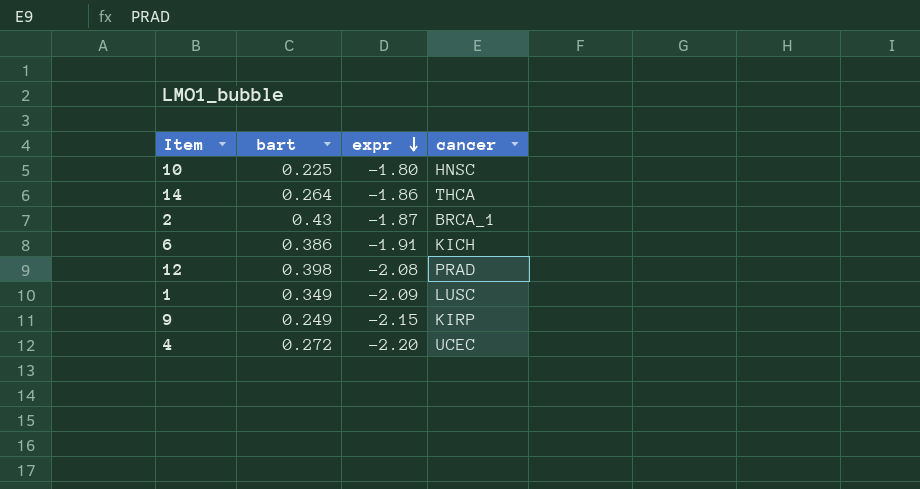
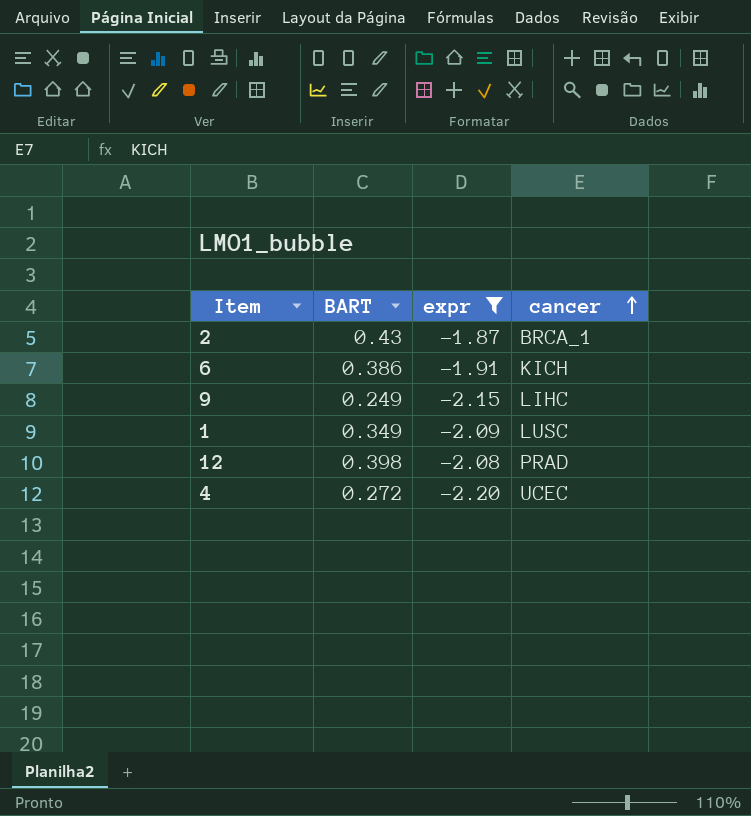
filter: none -> expr <= -1.87
row order: expr descending -> cancer ascending
column name: bart -> BART
9 | cancer: KIRP -> LIHC

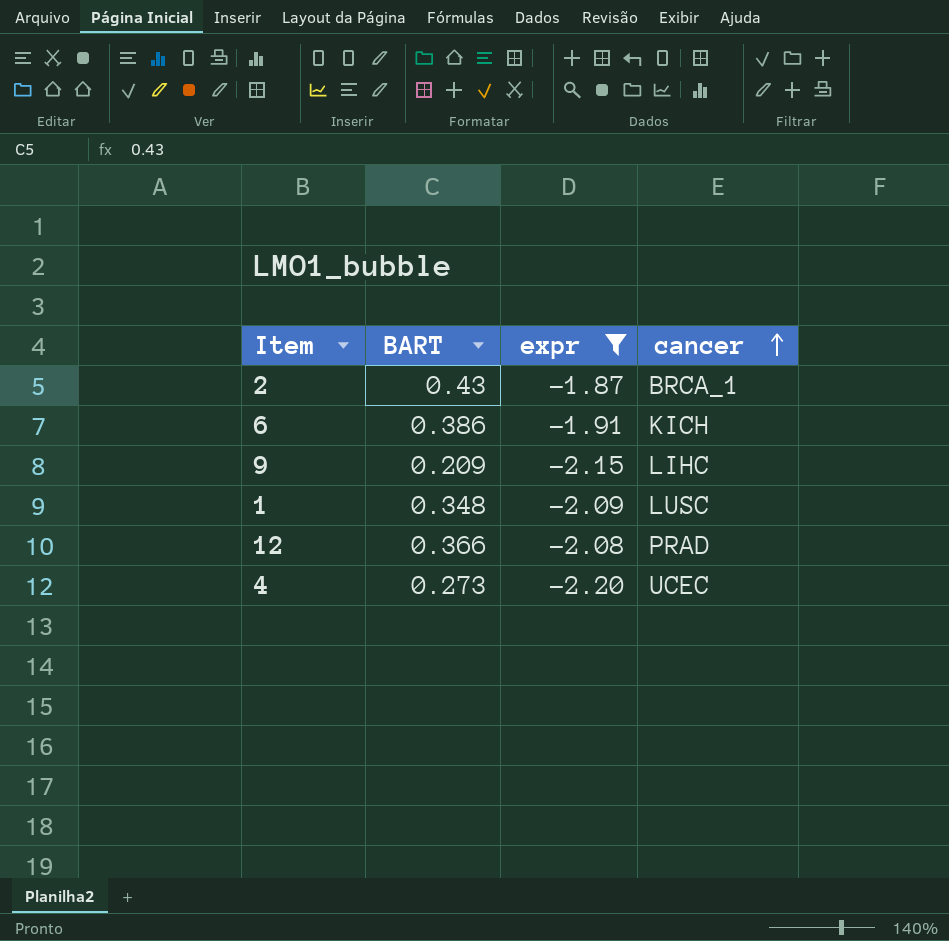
9 | BART: 0.249 -> 0.209
1 | BART: 0.349 -> 0.348
12 | BART: 0.398 -> 0.366
4 | BART: 0.272 -> 0.273

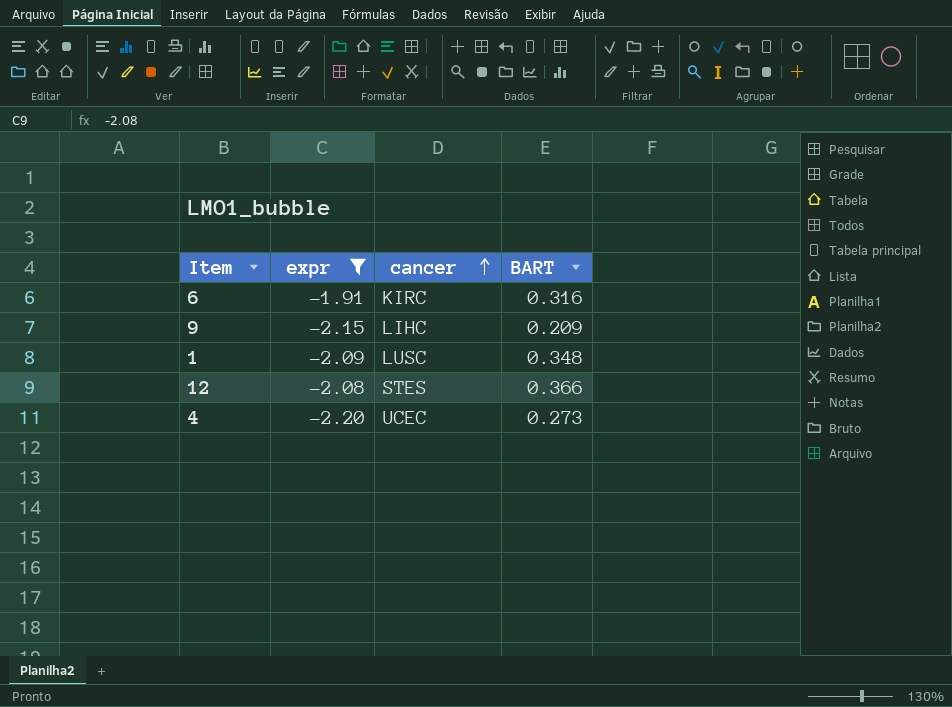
column BART | position: 2 -> 4
row 2: 0.43 | -1.87 | BRCA_1 -> none
6 | cancer: KICH -> KIRC
6 | BART: 0.386 -> 0.316
12 | cancer: PRAD -> STES

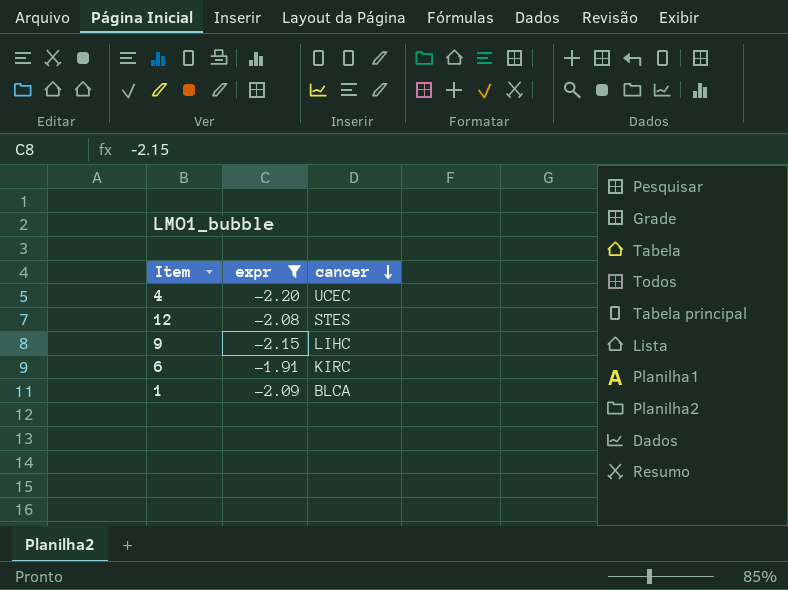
row order: cancer ascending -> cancer descending
column BART | position: 4 -> none
1 | cancer: LUSC -> BLCA

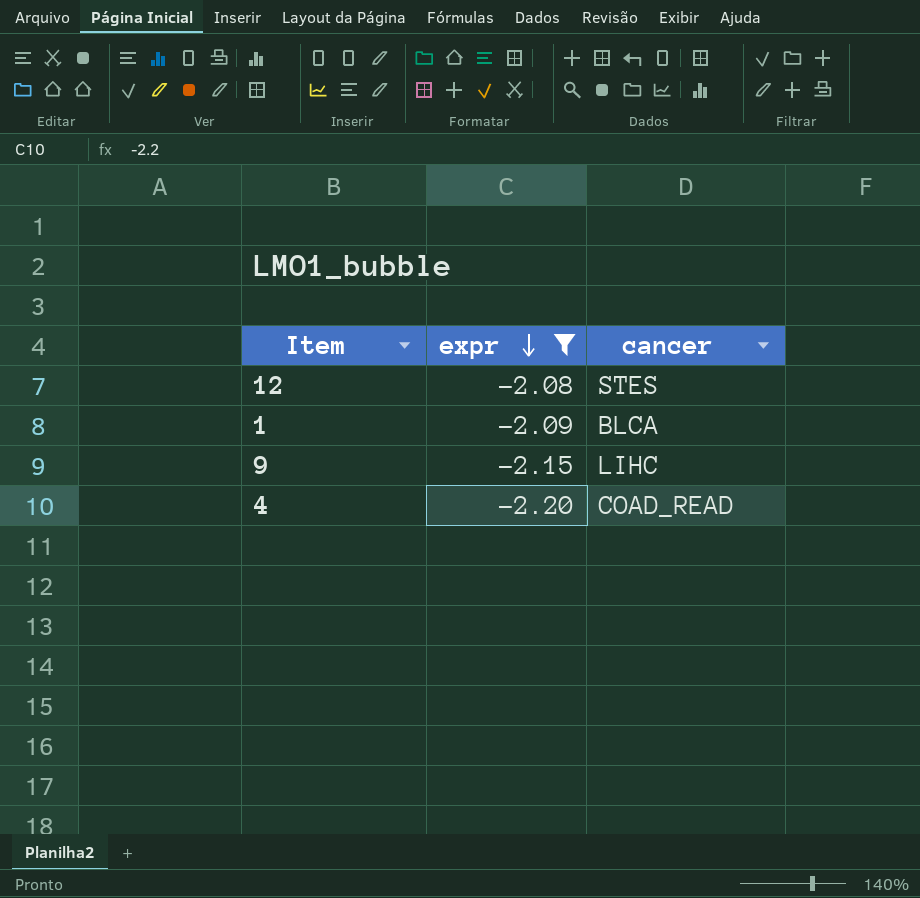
row order: cancer descending -> expr descending
row 6: -1.91 | KIRC -> none
4 | cancer: UCEC -> COAD_READ

